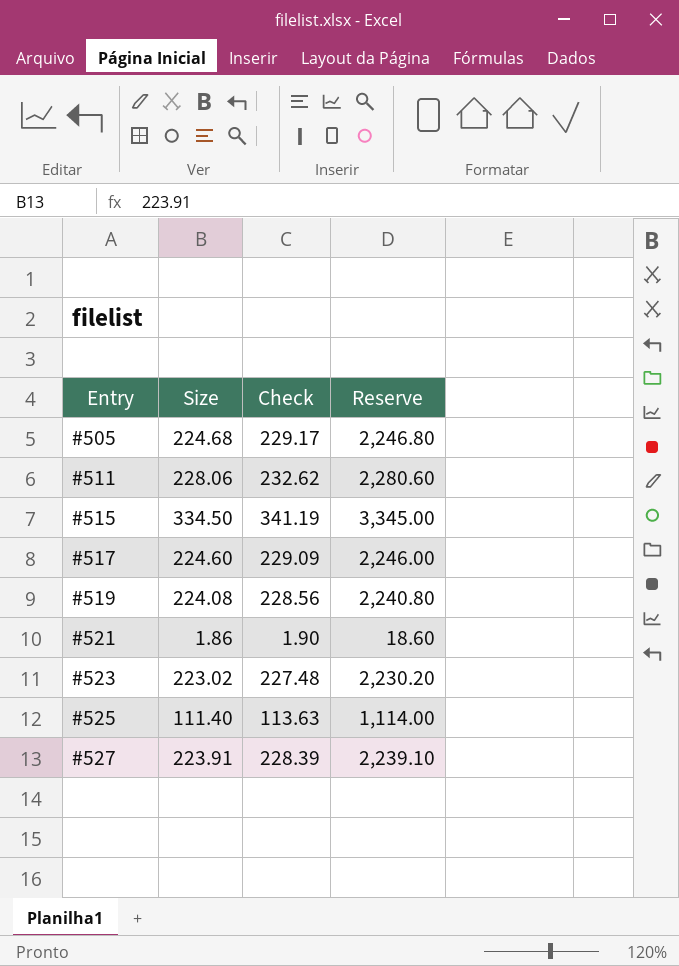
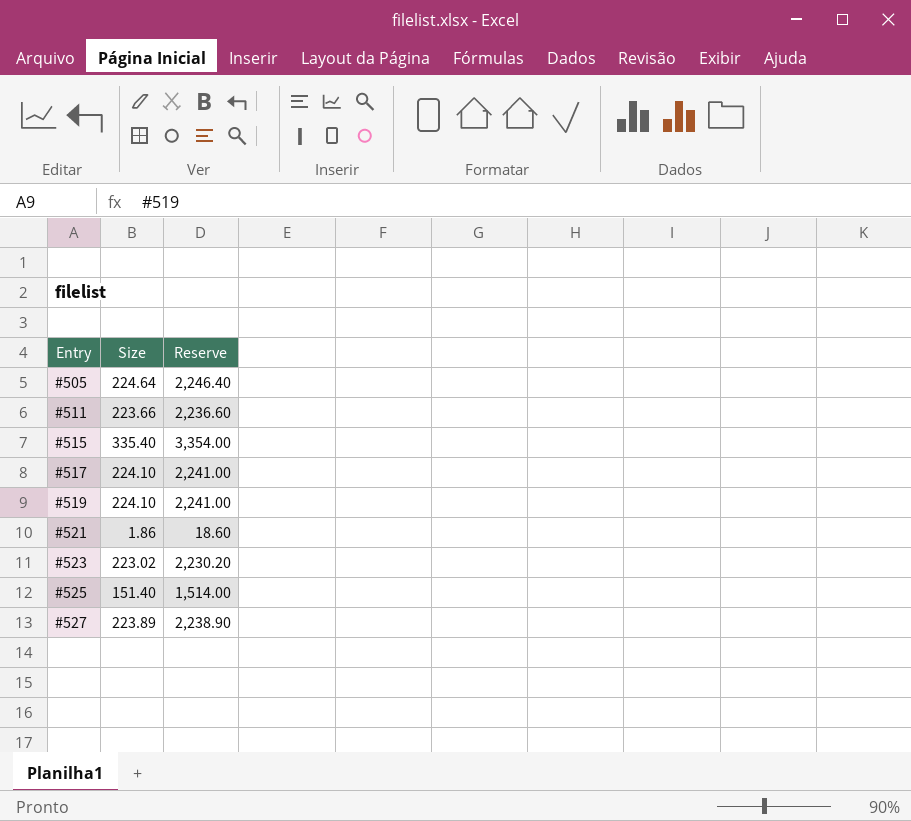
column Check | formula: [Size] * 1.02 -> none
#505 | Size: 224.68 -> 224.64
#505 | Reserve: 2,246.80 -> 2,246.40
#511 | Size: 228.06 -> 223.66
#511 | Reserve: 2,280.60 -> 2,236.60
#515 | Size: 334.50 -> 335.40
#515 | Reserve: 3,345.00 -> 3,354.00
#517 | Size: 224.60 -> 224.10
#517 | Reserve: 2,246.00 -> 2,241.00
#519 | Size: 224.08 -> 224.10
#519 | Reserve: 2,240.80 -> 2,241.00
#525 | Size: 111.40 -> 151.40
#525 | Reserve: 1,114.00 -> 1,514.00
#527 | Size: 223.91 -> 223.89
#527 | Reserve: 2,239.10 -> 2,238.90

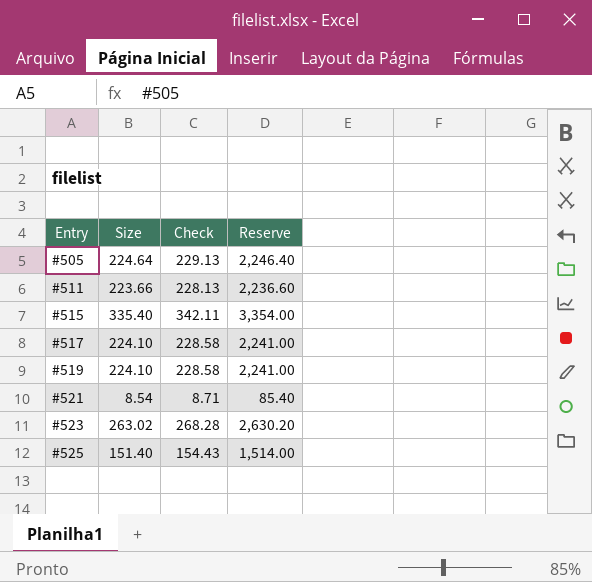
column Check | formula: none -> [Size] * 1.02
row #527: 223.89 | 2,238.90 -> none
#521 | Size: 1.86 -> 8.54
#521 | Reserve: 18.60 -> 85.40
#523 | Size: 223.02 -> 263.02
#523 | Reserve: 2,230.20 -> 2,630.20

